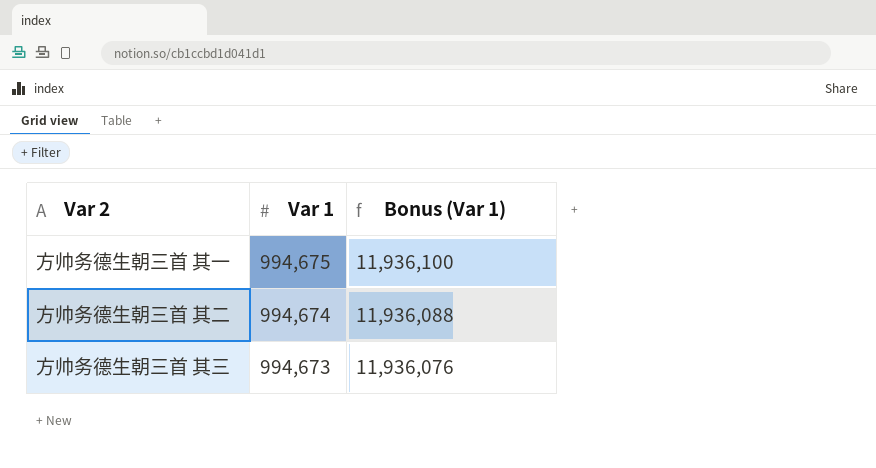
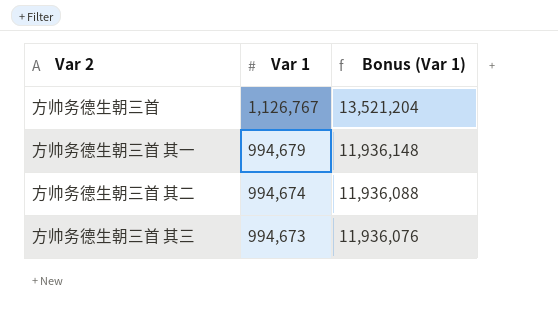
row 方帅务德生朝三首: none -> 1,126,767 | 13,521,204
方帅务德生朝三首 其一 | Var 1: 994,675 -> 994,679
方帅务德生朝三首 其一 | Bonus (Var 1): 11,936,100 -> 11,936,148

